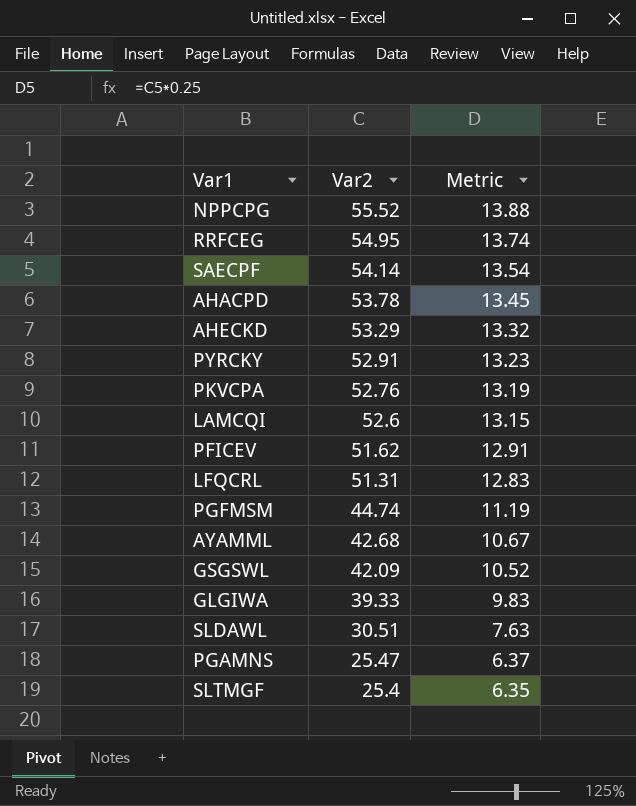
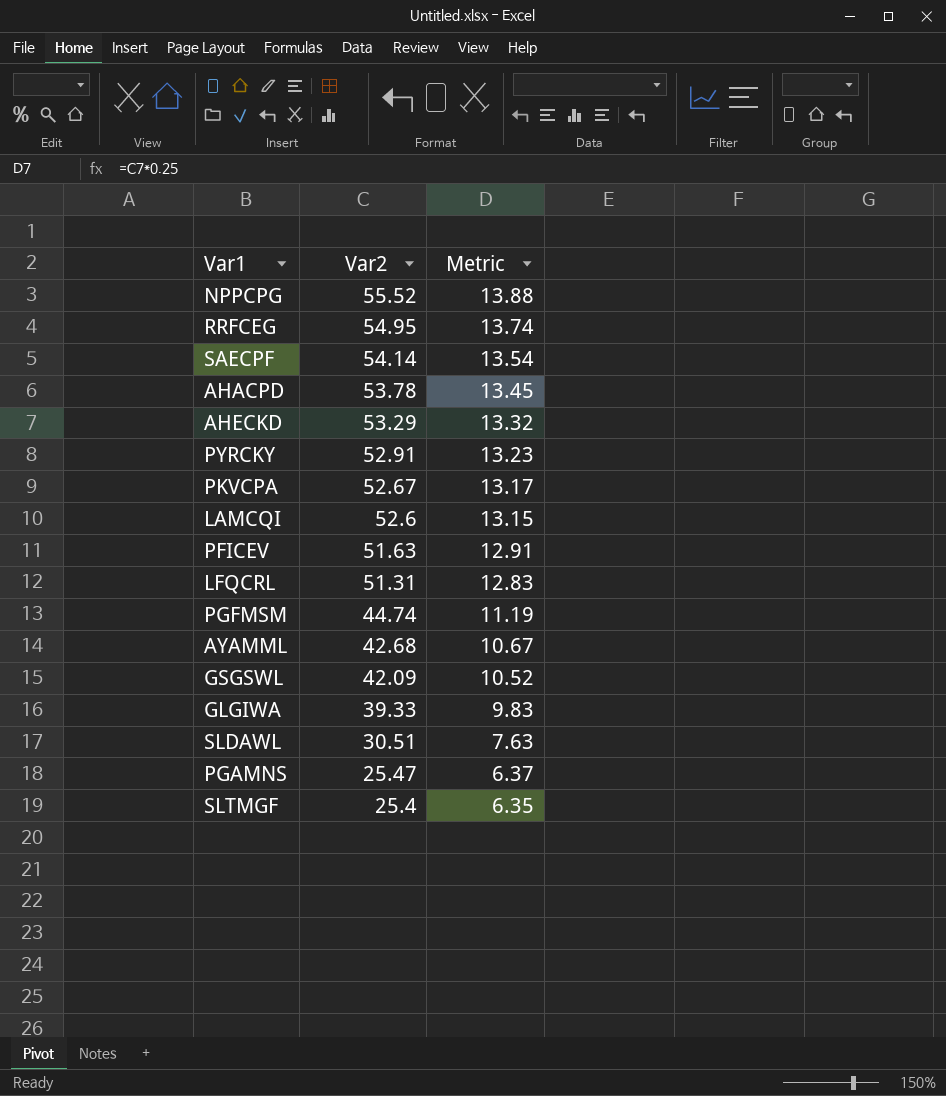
PKVCPA | Var2: 52.76 -> 52.67
PKVCPA | Metric: 13.19 -> 13.17
PFICEV | Var2: 51.62 -> 51.63

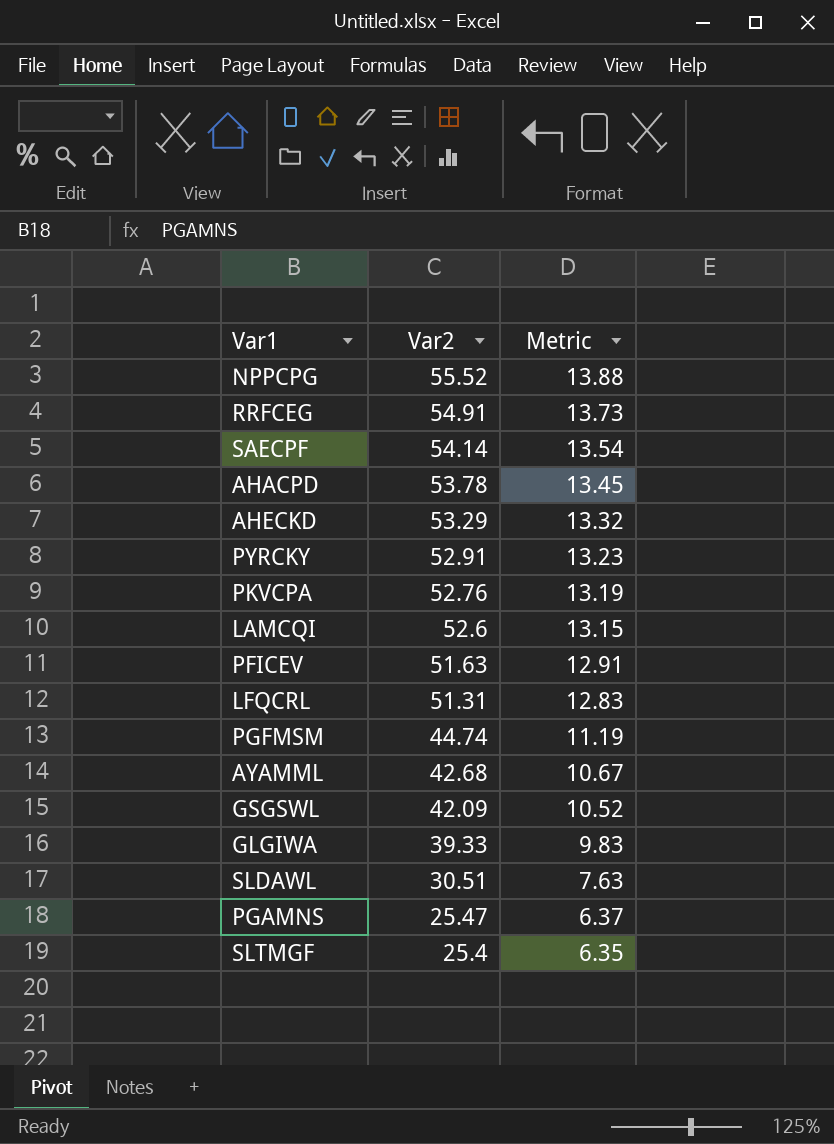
RRFCEG | Var2: 54.95 -> 54.91
RRFCEG | Metric: 13.74 -> 13.73
PKVCPA | Var2: 52.67 -> 52.76
PKVCPA | Metric: 13.17 -> 13.19

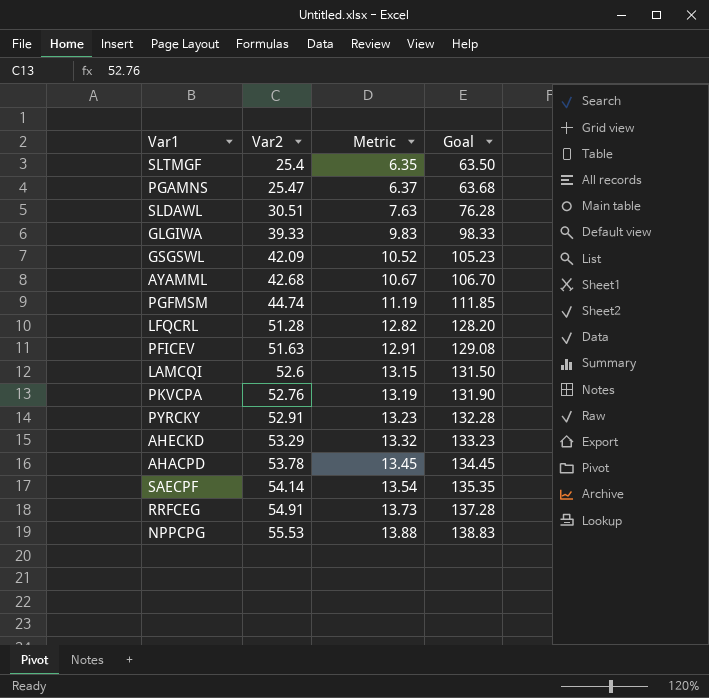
row order: Var2 descending -> Var2 ascending
column Goal | formula: none -> [Var2] * 2.5
LFQCRL | Var2: 51.31 -> 51.28
LFQCRL | Metric: 12.83 -> 12.82
NPPCPG | Var2: 55.52 -> 55.53

